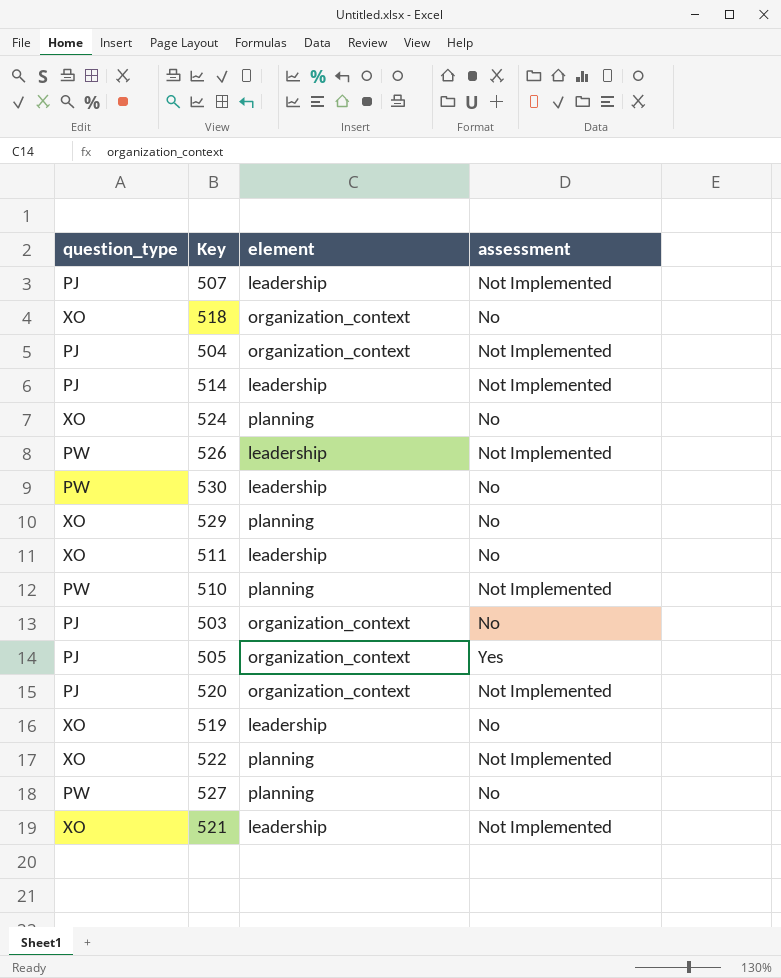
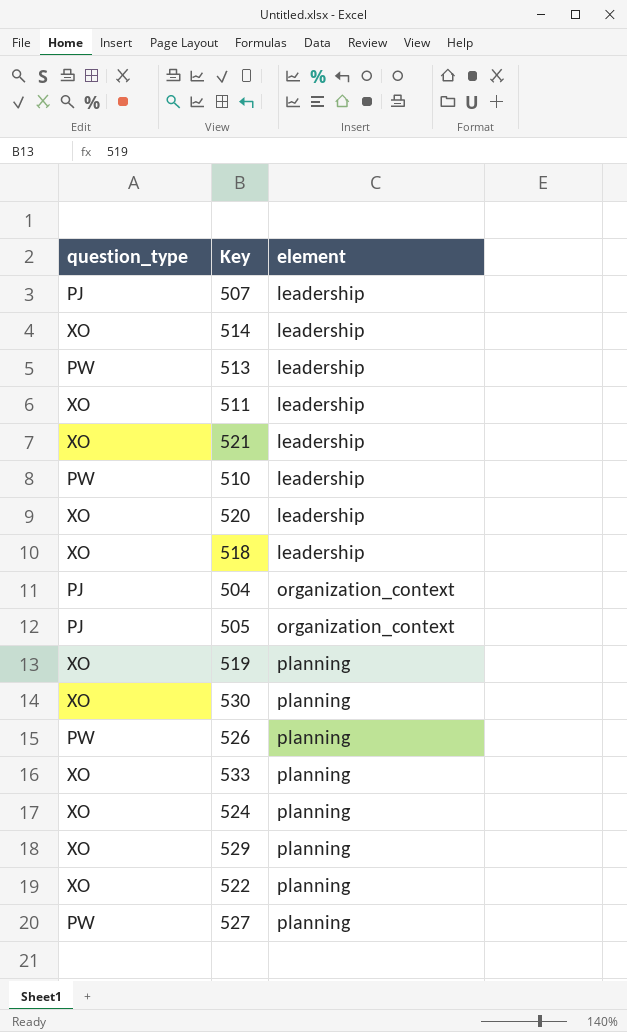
row order: none -> element ascending
column assessment | position: 4 -> none
row 503: PJ | organization_context | No -> none
514 | question_type: PJ -> XO
row 513: none -> PW | leadership
510 | element: planning -> leadership
520 | question_type: PJ -> XO
520 | element: organization_context -> leadership
518 | element: organization_context -> leadership
519 | element: leadership -> planning
530 | question_type: PW -> XO
530 | element: leadership -> planning
526 | element: leadership -> planning
row 533: none -> XO | planning

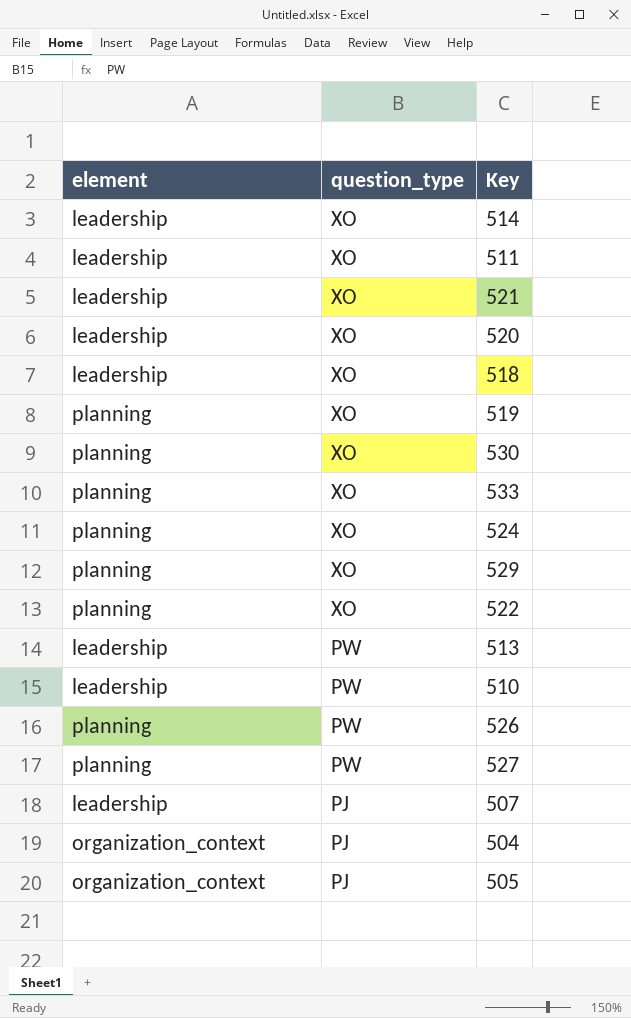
row order: element ascending -> question_type descending
column element | position: 3 -> 1

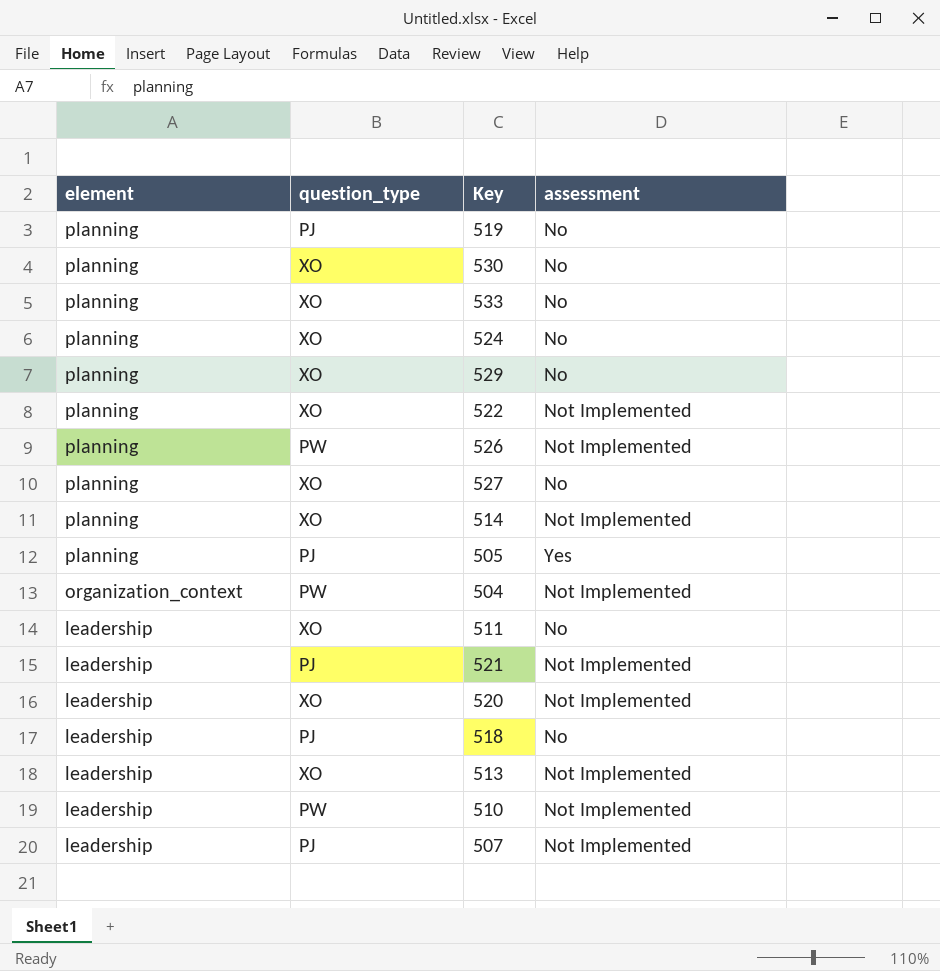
row order: question_type descending -> element descending
column assessment | position: none -> 4
519 | question_type: XO -> PJ
527 | question_type: PW -> XO
514 | element: leadership -> planning
505 | element: organization_context -> planning
504 | question_type: PJ -> PW
521 | question_type: XO -> PJ
518 | question_type: XO -> PJ
513 | question_type: PW -> XO

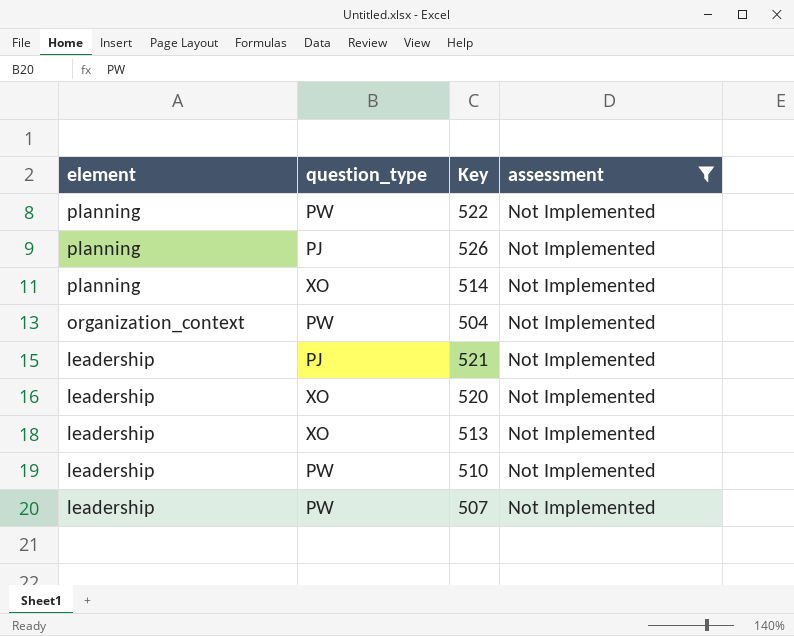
filter: none -> assessment = Not Implemented
522 | question_type: XO -> PW
526 | question_type: PW -> PJ
507 | question_type: PJ -> PW

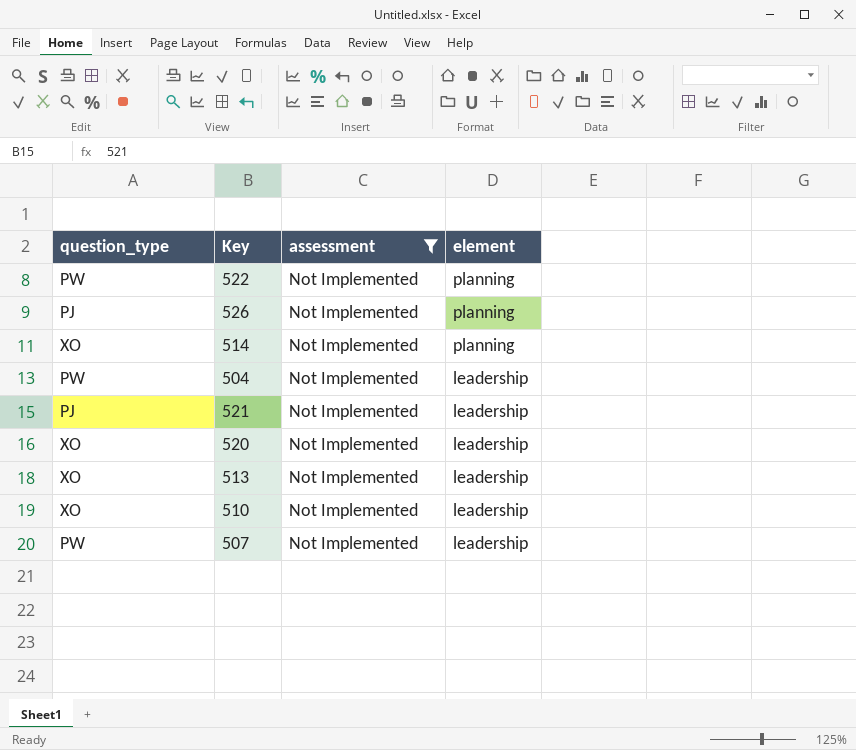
column element | position: 1 -> 4
504 | element: organization_context -> leadership
510 | question_type: PW -> XO

